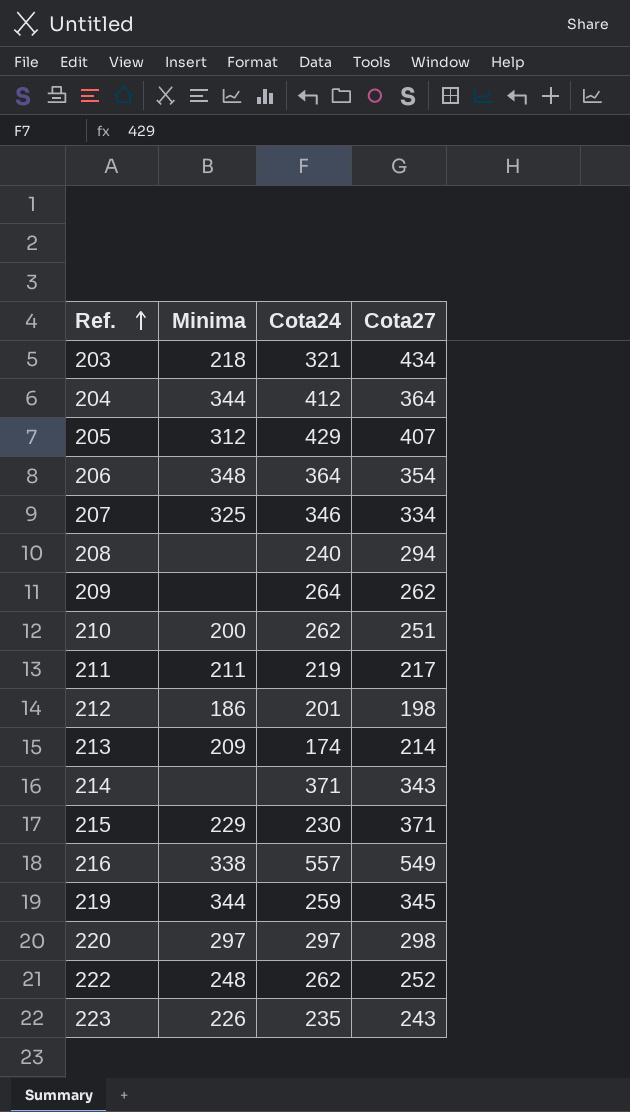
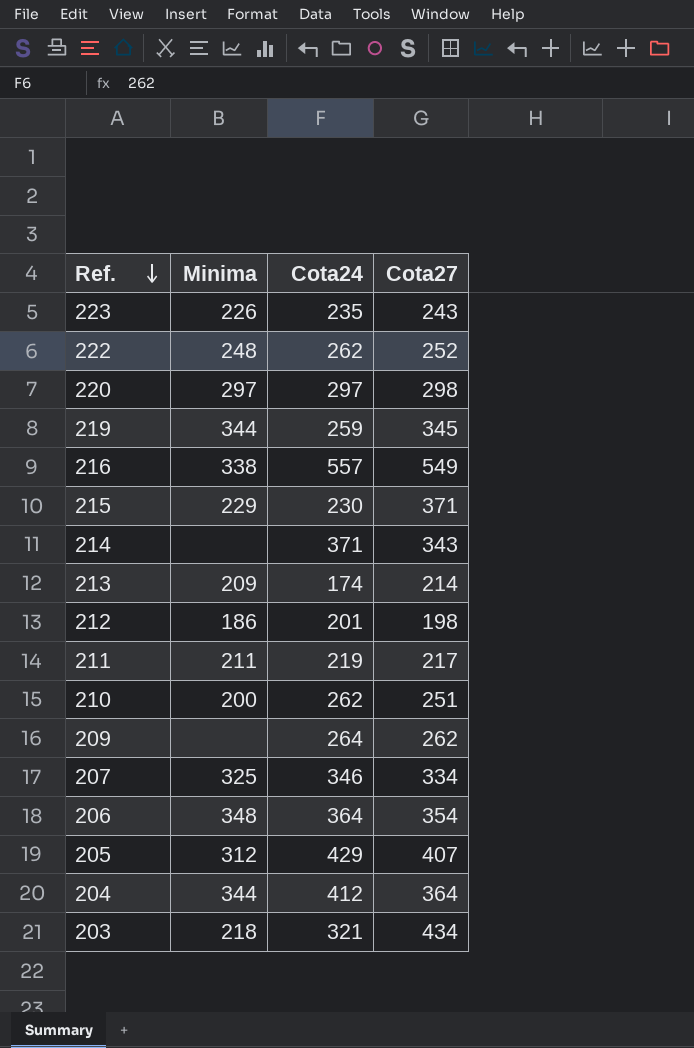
row order: Ref. ascending -> Ref. descending
row 208: none | 240 | 294 -> none

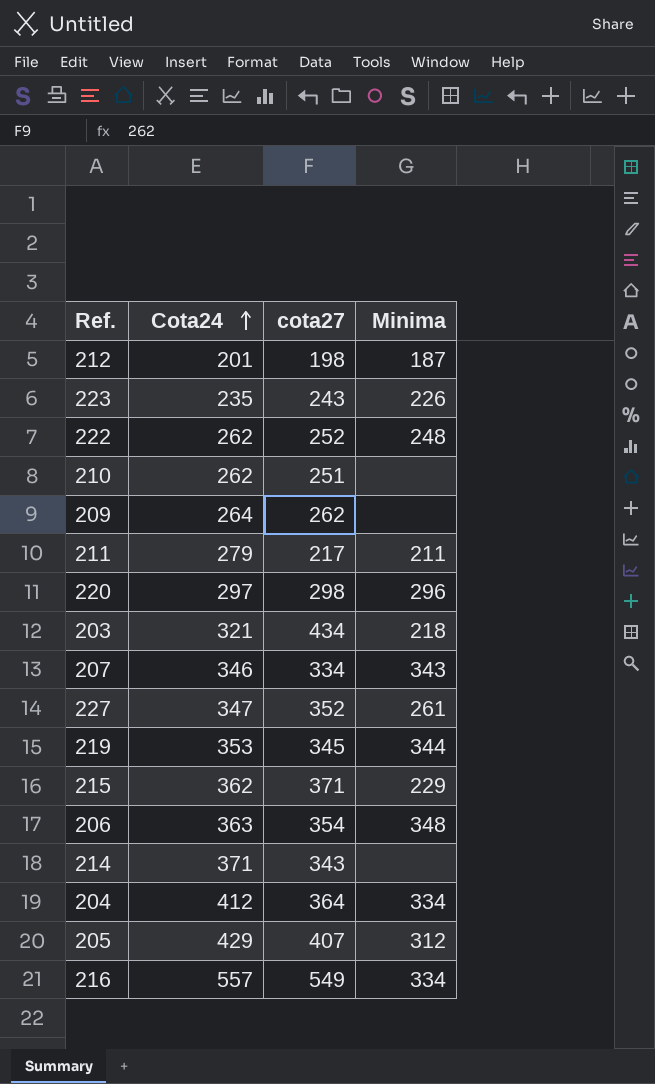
row order: Ref. descending -> Cota24 ascending
column name: Cota27 -> cota27
column Minima | position: 2 -> 4
row 213: 209 | 174 | 214 -> none
212 | Minima: 186 -> 187
210 | Minima: 200 -> none
211 | Cota24: 219 -> 279
220 | Minima: 297 -> 296
207 | Minima: 325 -> 343
row 227: none -> 347 | 352 | 261
219 | Cota24: 259 -> 353
215 | Cota24: 230 -> 362
206 | Cota24: 364 -> 363
204 | Minima: 344 -> 334
216 | Minima: 338 -> 334

